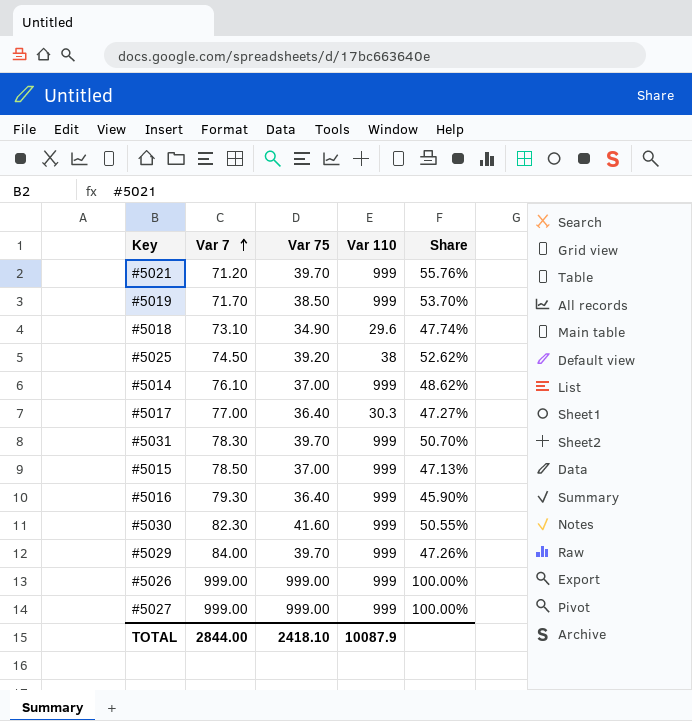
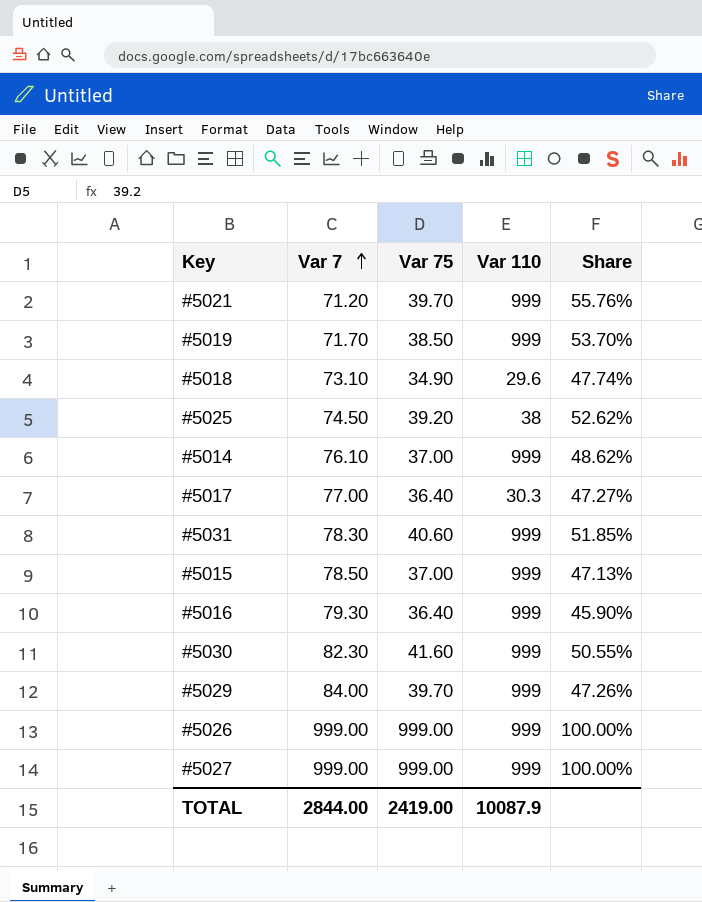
#5031 | Var 75: 39.70 -> 40.60
#5031 | Share: 50.70% -> 51.85%
TOTAL | Var 75: 2418.10 -> 2419.00

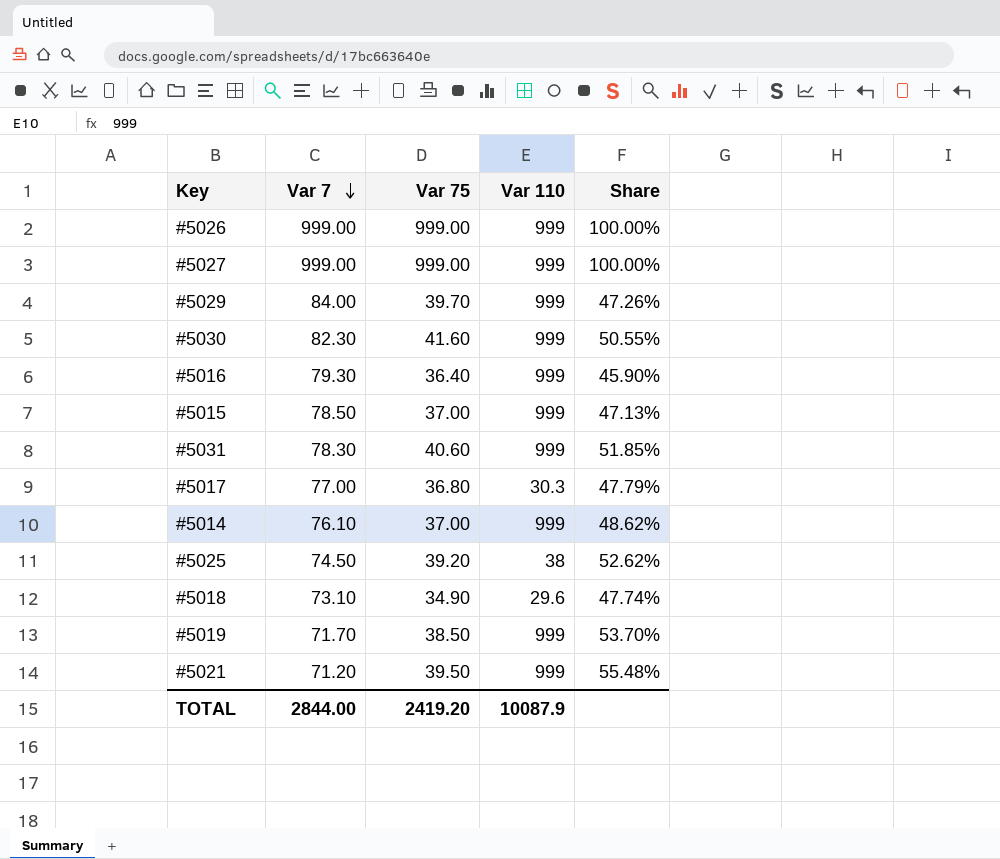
row order: Var 7 ascending -> Var 7 descending
#5017 | Var 75: 36.40 -> 36.80
#5017 | Share: 47.27% -> 47.79%
#5021 | Var 75: 39.70 -> 39.50
#5021 | Share: 55.76% -> 55.48%
TOTAL | Var 75: 2419.00 -> 2419.20

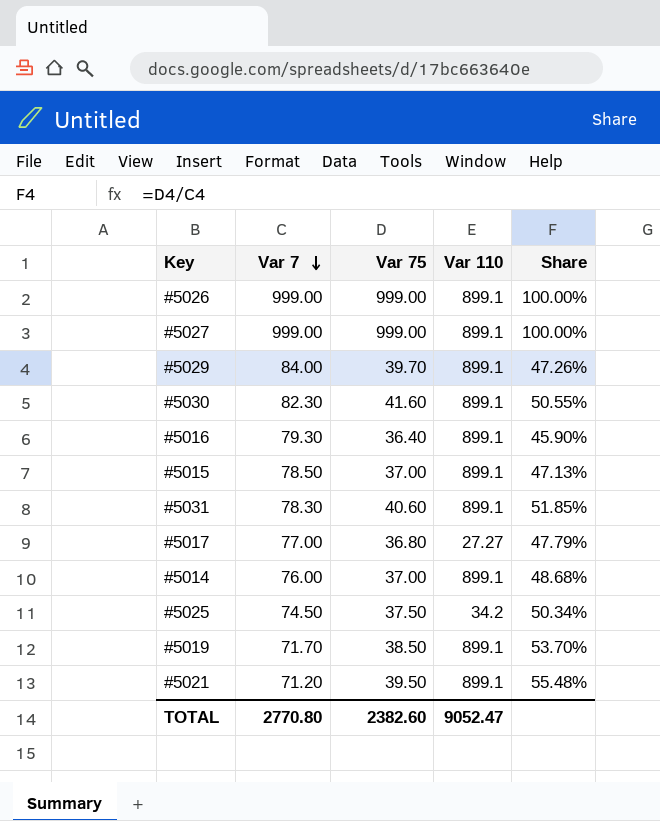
row #5018: 73.10 | 34.90 | 29.6 | 47.74% -> none
#5026 | Var 110: 999 -> 899.1
#5027 | Var 110: 999 -> 899.1
#5029 | Var 110: 999 -> 899.1
#5030 | Var 110: 999 -> 899.1
#5016 | Var 110: 999 -> 899.1
#5015 | Var 110: 999 -> 899.1
#5031 | Var 110: 999 -> 899.1
#5017 | Var 110: 30.3 -> 27.27
#5014 | Var 7: 76.10 -> 76.00
#5014 | Var 110: 999 -> 899.1
#5014 | Share: 48.62% -> 48.68%
#5025 | Var 75: 39.20 -> 37.50
#5025 | Var 110: 38 -> 34.2
#5025 | Share: 52.62% -> 50.34%
#5019 | Var 110: 999 -> 899.1
#5021 | Var 110: 999 -> 899.1
TOTAL | Var 7: 2844.00 -> 2770.80
TOTAL | Var 75: 2419.20 -> 2382.60
TOTAL | Var 110: 10087.9 -> 9052.47

